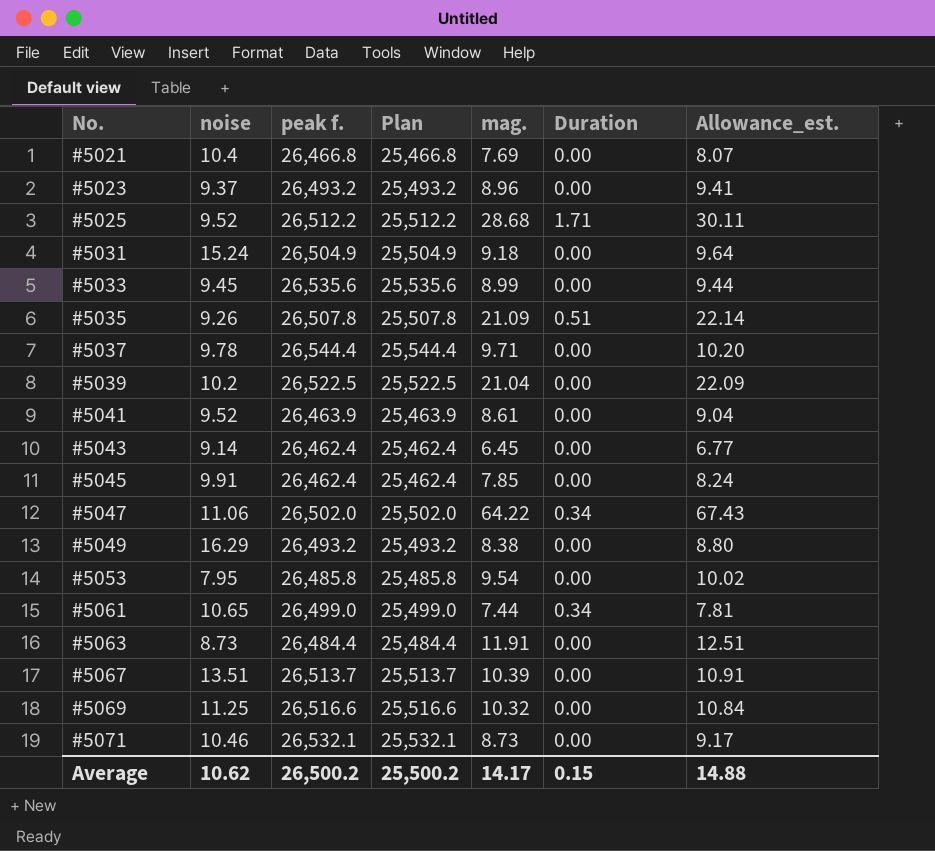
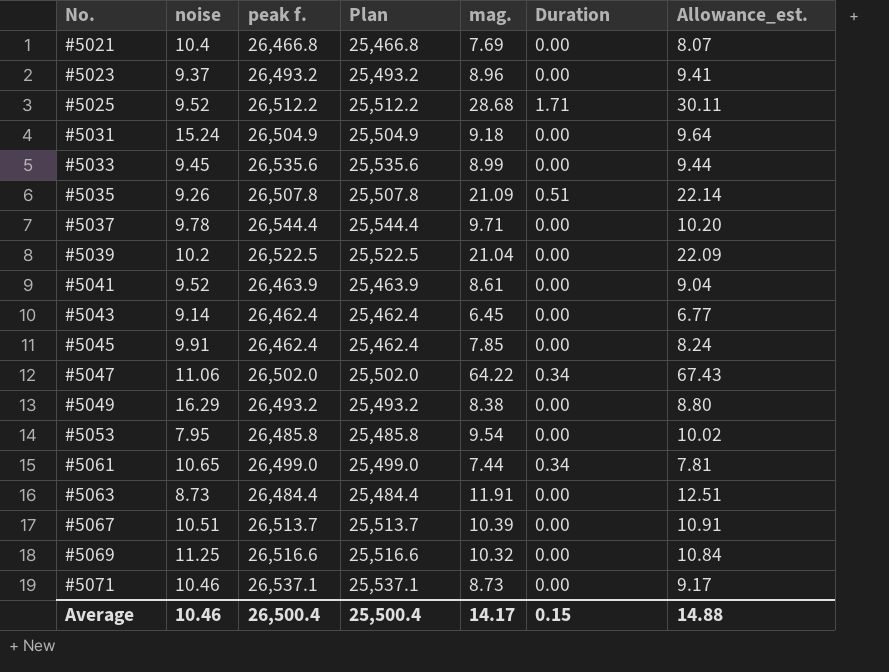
#5067 | noise: 13.51 -> 10.51
#5071 | peak f.: 26,532.1 -> 26,537.1
#5071 | Plan: 25,532.1 -> 25,537.1
Average | noise: 10.62 -> 10.46
Average | peak f.: 26,500.2 -> 26,500.4
Average | Plan: 25,500.2 -> 25,500.4

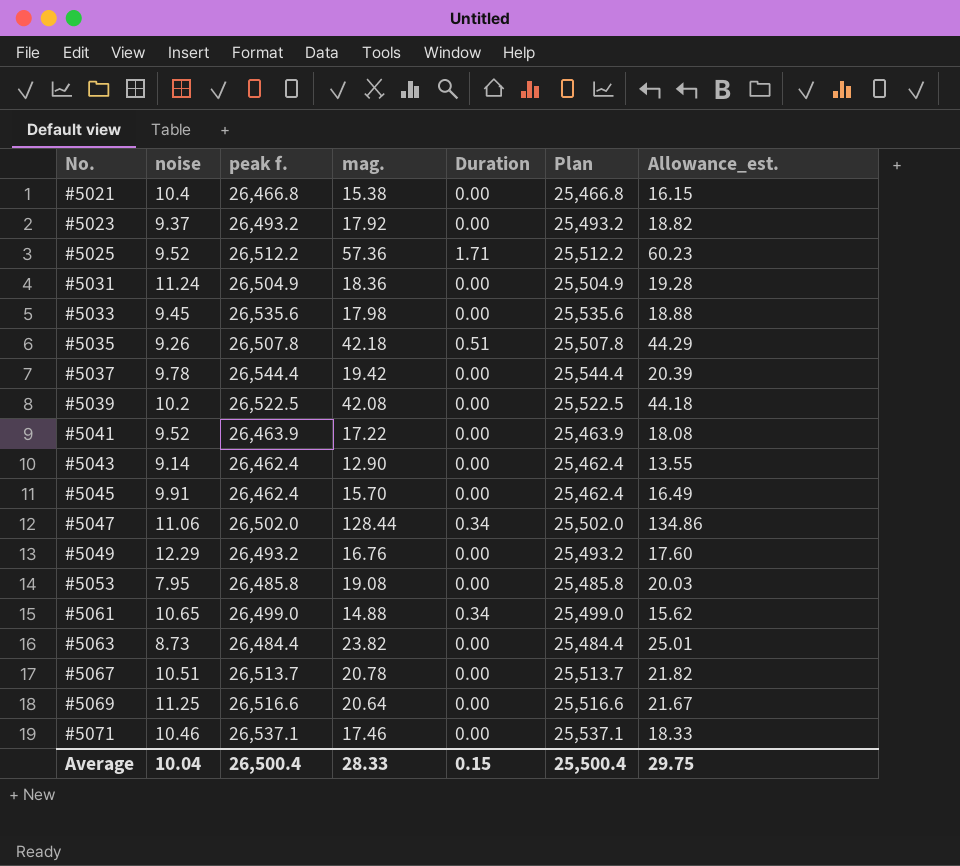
column Plan | position: 4 -> 6
#5021 | mag.: 7.69 -> 15.38
#5021 | Allowance_est.: 8.07 -> 16.15
#5023 | mag.: 8.96 -> 17.92
#5023 | Allowance_est.: 9.41 -> 18.82
#5025 | mag.: 28.68 -> 57.36
#5025 | Allowance_est.: 30.11 -> 60.23
#5031 | noise: 15.24 -> 11.24
#5031 | mag.: 9.18 -> 18.36
#5031 | Allowance_est.: 9.64 -> 19.28
#5033 | mag.: 8.99 -> 17.98
#5033 | Allowance_est.: 9.44 -> 18.88
#5035 | mag.: 21.09 -> 42.18
#5035 | Allowance_est.: 22.14 -> 44.29
#5037 | mag.: 9.71 -> 19.42
#5037 | Allowance_est.: 10.20 -> 20.39
#5039 | mag.: 21.04 -> 42.08
#5039 | Allowance_est.: 22.09 -> 44.18
#5041 | mag.: 8.61 -> 17.22
#5041 | Allowance_est.: 9.04 -> 18.08
#5043 | mag.: 6.45 -> 12.90
#5043 | Allowance_est.: 6.77 -> 13.55
#5045 | mag.: 7.85 -> 15.70
#5045 | Allowance_est.: 8.24 -> 16.49
#5047 | mag.: 64.22 -> 128.44
#5047 | Allowance_est.: 67.43 -> 134.86
#5049 | noise: 16.29 -> 12.29
#5049 | mag.: 8.38 -> 16.76
#5049 | Allowance_est.: 8.80 -> 17.60
#5053 | mag.: 9.54 -> 19.08
#5053 | Allowance_est.: 10.02 -> 20.03
#5061 | mag.: 7.44 -> 14.88
#5061 | Allowance_est.: 7.81 -> 15.62
#5063 | mag.: 11.91 -> 23.82
#5063 | Allowance_est.: 12.51 -> 25.01
#5067 | mag.: 10.39 -> 20.78
#5067 | Allowance_est.: 10.91 -> 21.82
#5069 | mag.: 10.32 -> 20.64
#5069 | Allowance_est.: 10.84 -> 21.67
#5071 | mag.: 8.73 -> 17.46
#5071 | Allowance_est.: 9.17 -> 18.33
Average | noise: 10.46 -> 10.04
Average | mag.: 14.17 -> 28.33
Average | Allowance_est.: 14.88 -> 29.75

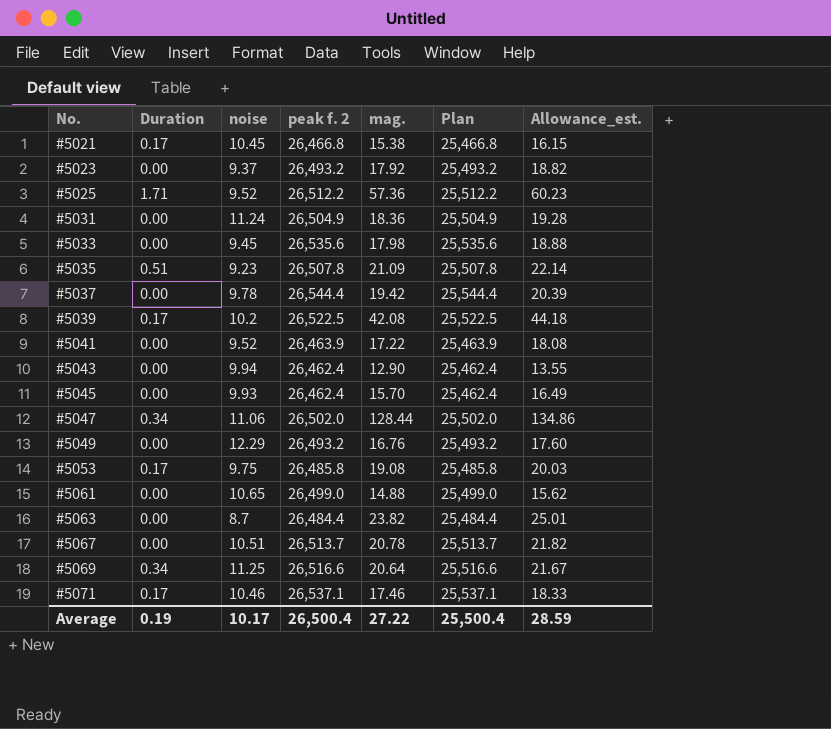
column Duration | position: 5 -> 2
column name: peak f. -> peak f. 2
#5021 | Duration: 0.00 -> 0.17
#5021 | noise: 10.4 -> 10.45
#5035 | noise: 9.26 -> 9.23
#5035 | mag.: 42.18 -> 21.09
#5035 | Allowance_est.: 44.29 -> 22.14
#5039 | Duration: 0.00 -> 0.17
#5043 | noise: 9.14 -> 9.94
#5045 | noise: 9.91 -> 9.93
#5053 | Duration: 0.00 -> 0.17
#5053 | noise: 7.95 -> 9.75
#5061 | Duration: 0.34 -> 0.00
#5063 | noise: 8.73 -> 8.7
#5069 | Duration: 0.00 -> 0.34
#5071 | Duration: 0.00 -> 0.17
Average | Duration: 0.15 -> 0.19
Average | noise: 10.04 -> 10.17
Average | mag.: 28.33 -> 27.22
Average | Allowance_est.: 29.75 -> 28.59

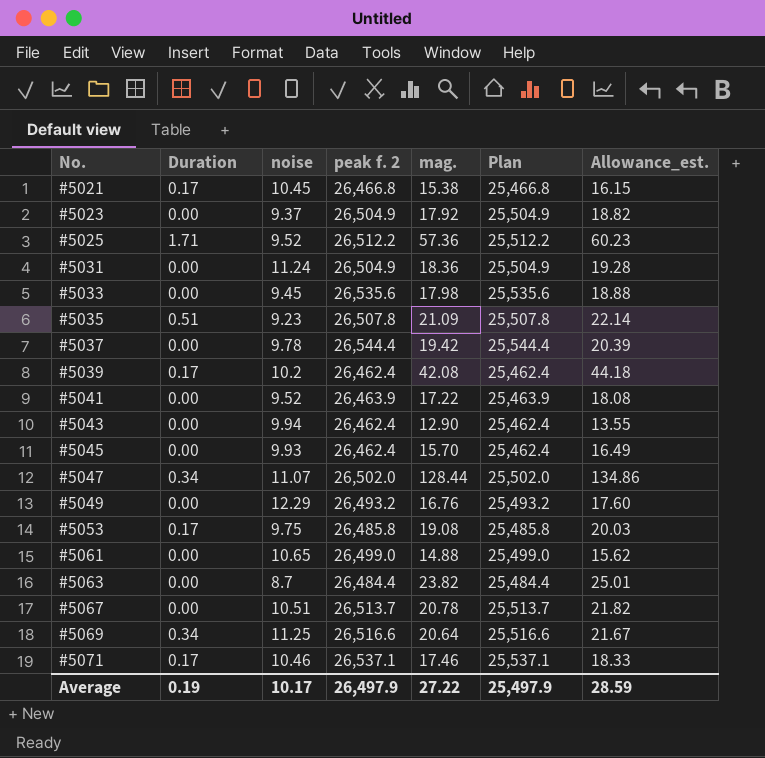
#5023 | peak f. 2: 26,493.2 -> 26,504.9
#5023 | Plan: 25,493.2 -> 25,504.9
#5039 | peak f. 2: 26,522.5 -> 26,462.4
#5039 | Plan: 25,522.5 -> 25,462.4
#5047 | noise: 11.06 -> 11.07
Average | peak f. 2: 26,500.4 -> 26,497.9
Average | Plan: 25,500.4 -> 25,497.9

